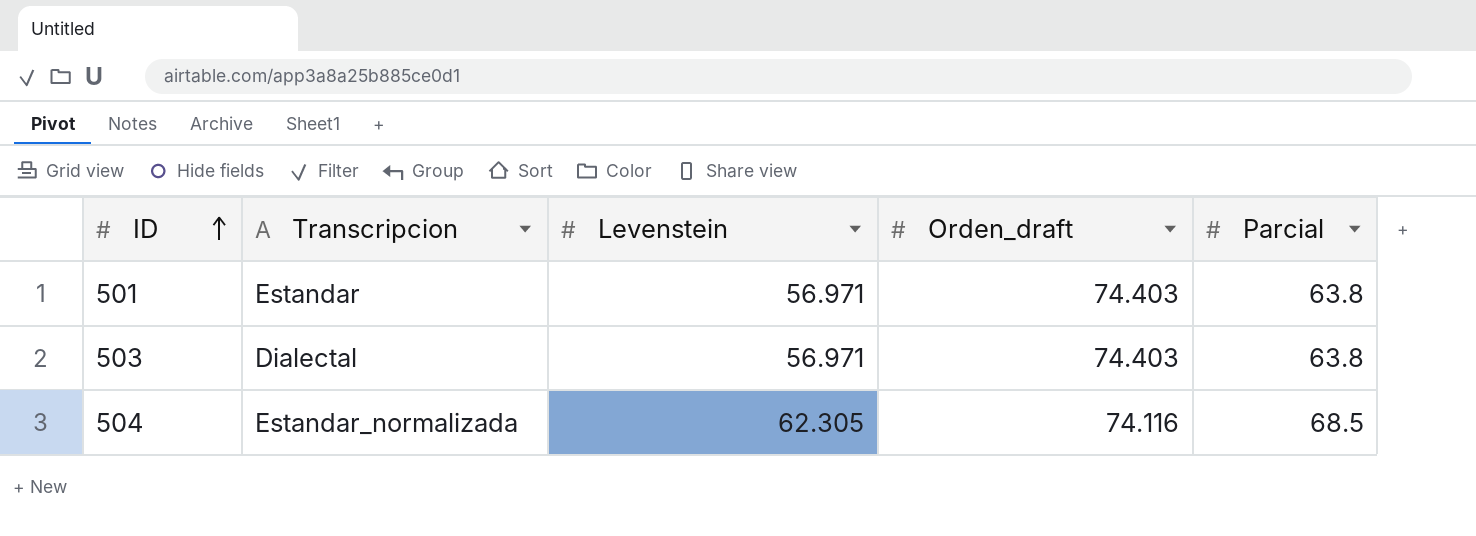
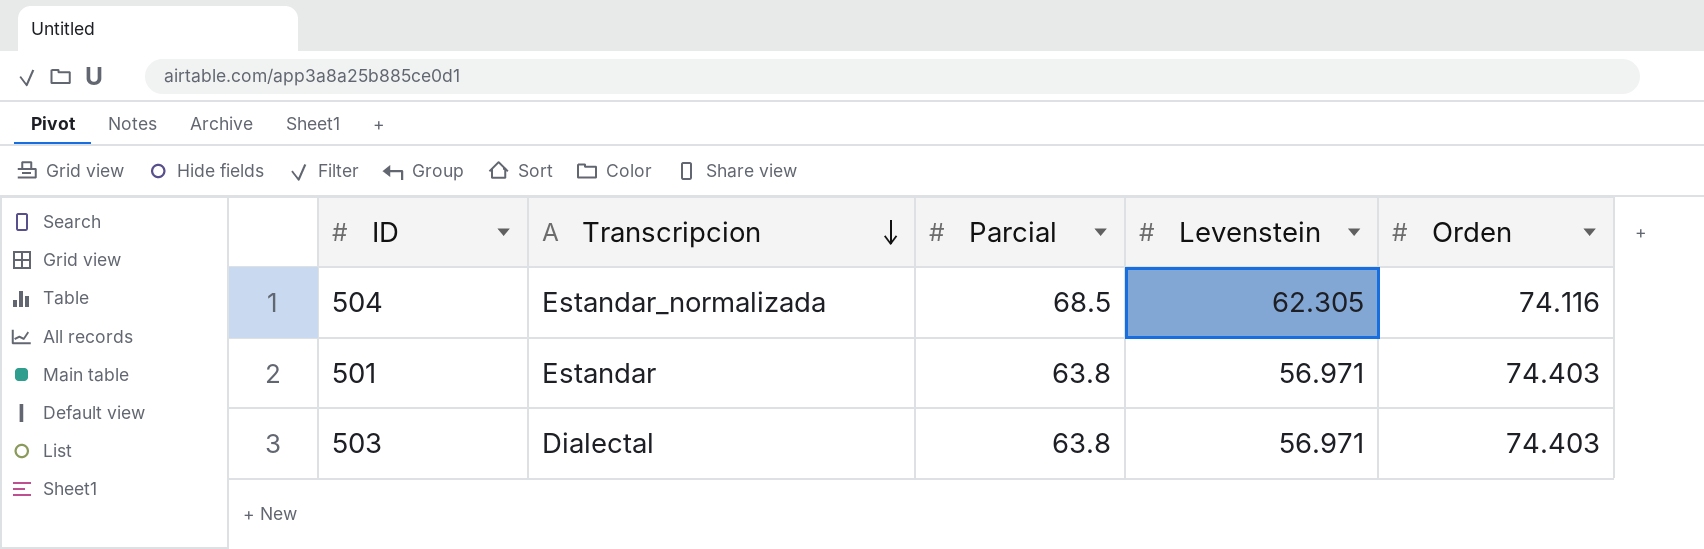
row order: ID ascending -> Transcripcion descending
column Parcial | position: 5 -> 3
column name: Orden_draft -> Orden

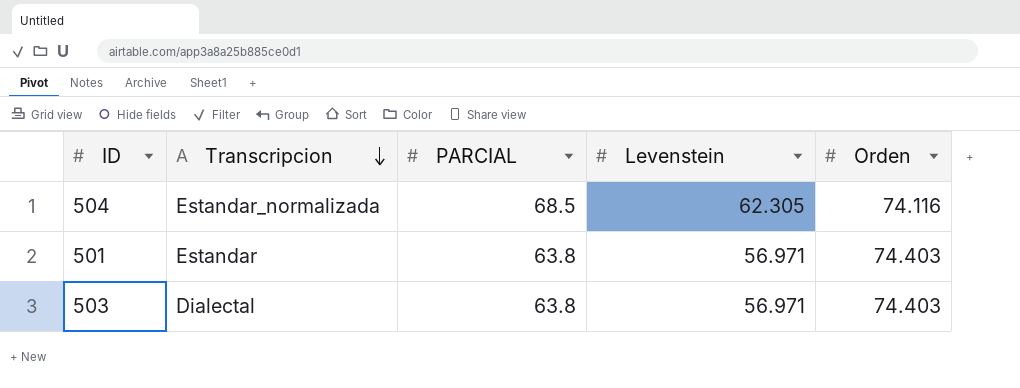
column name: Parcial -> PARCIAL

